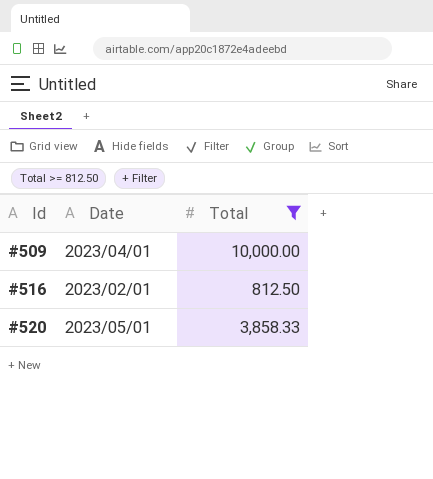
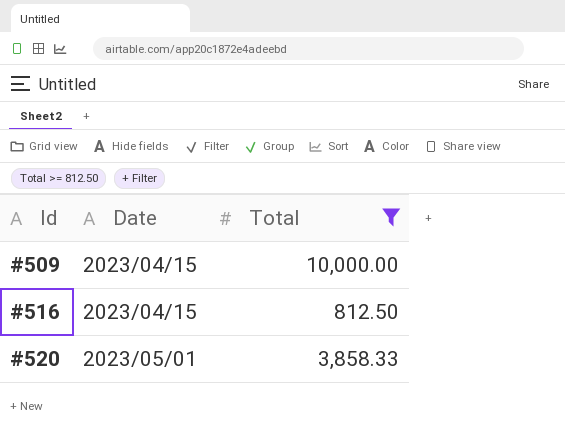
#509 | Date: 2023/04/01 -> 2023/04/15
#516 | Date: 2023/02/01 -> 2023/04/15

